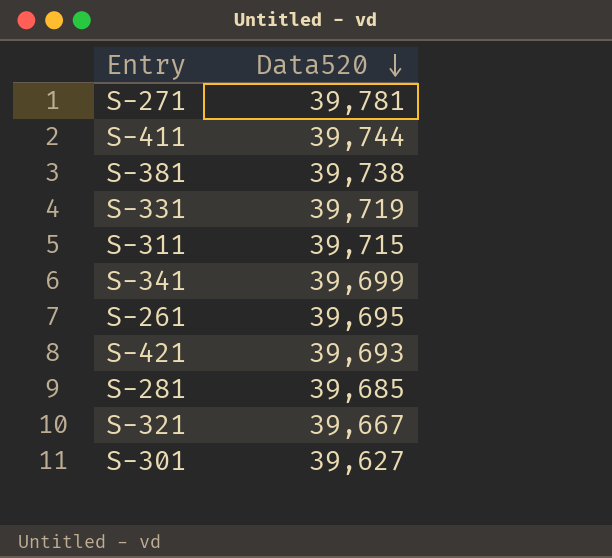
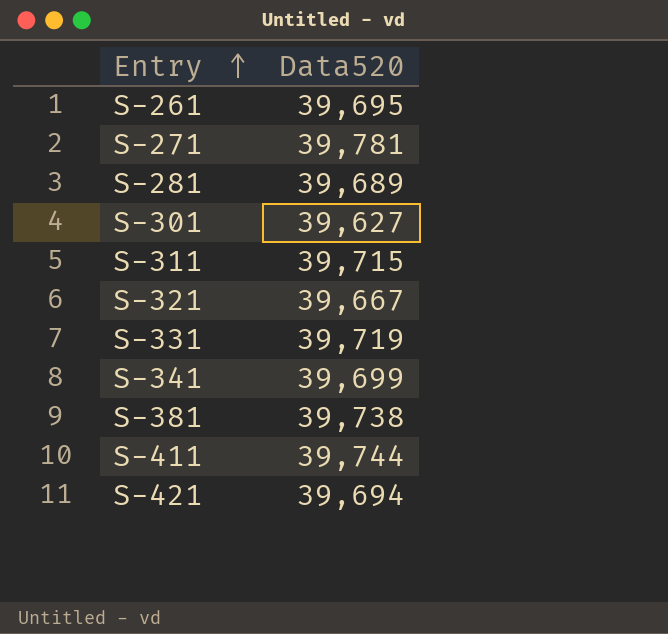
row order: Data520 descending -> Entry ascending
S-281 | Data520: 39,685 -> 39,689
S-421 | Data520: 39,693 -> 39,694

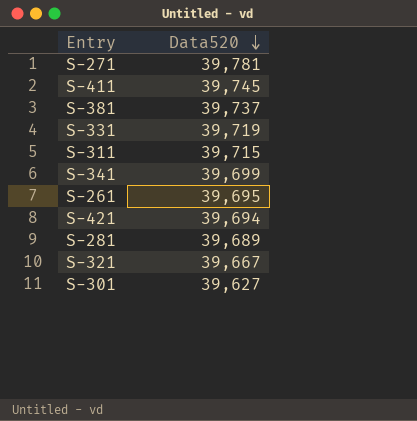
row order: Entry ascending -> Data520 descending
S-411 | Data520: 39,744 -> 39,745
S-381 | Data520: 39,738 -> 39,737

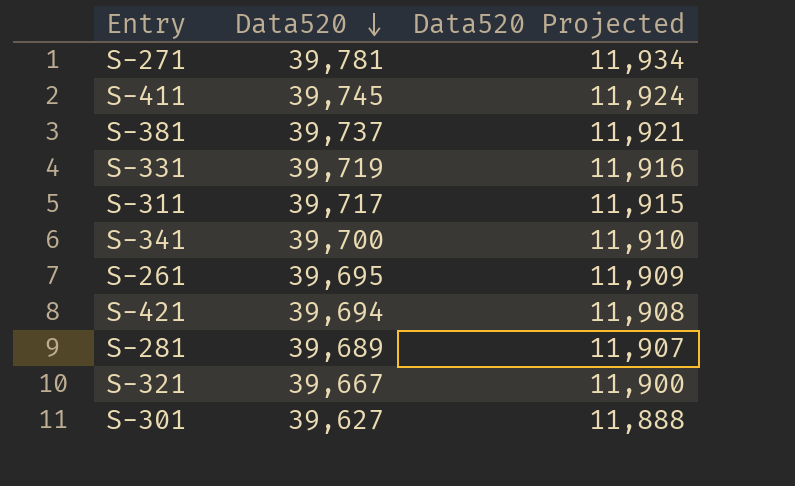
column Data520 Projected | formula: none -> [Data520] * 0.3
S-311 | Data520: 39,715 -> 39,717
S-341 | Data520: 39,699 -> 39,700

